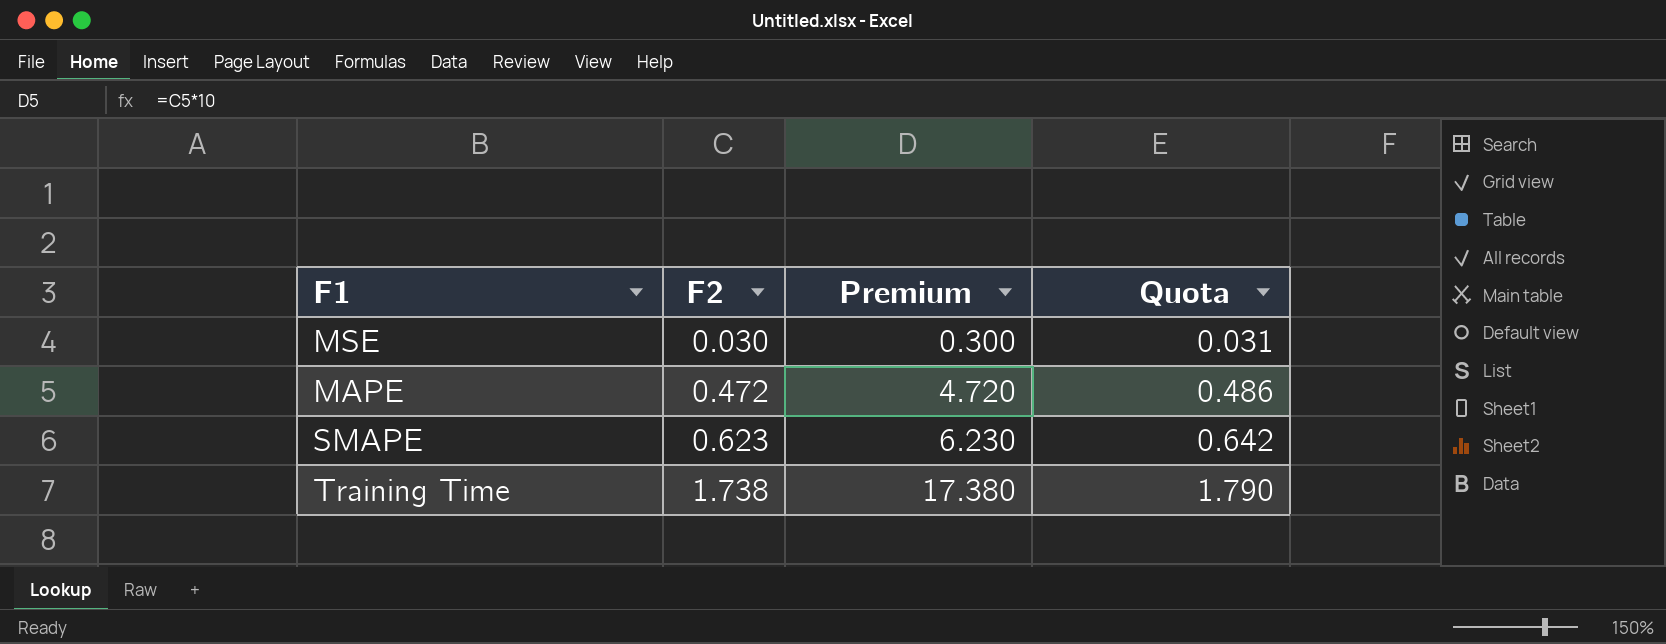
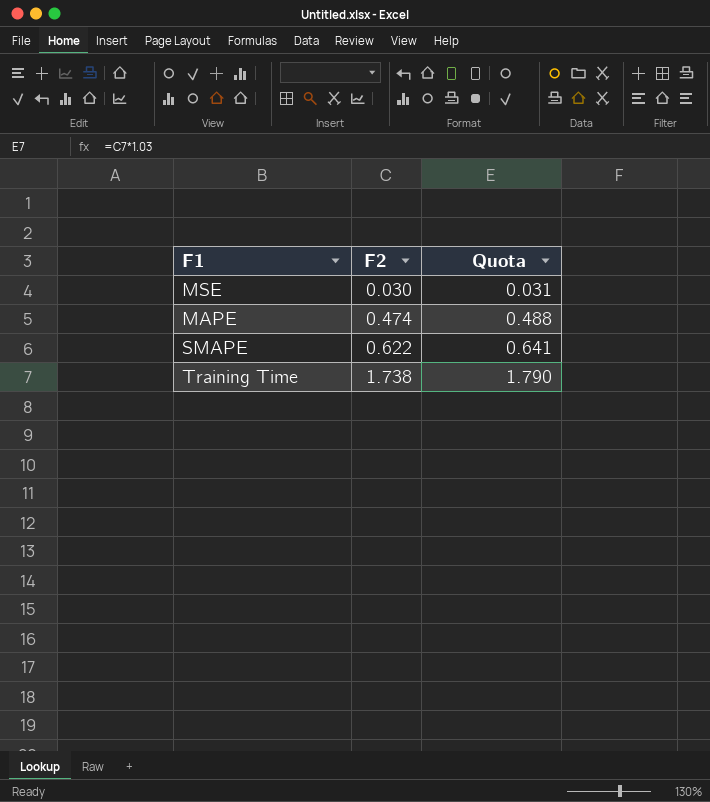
column Premium | formula: [F2] * 10 -> none
MAPE | F2: 0.472 -> 0.474
MAPE | Quota: 0.486 -> 0.488
SMAPE | F2: 0.623 -> 0.622
SMAPE | Quota: 0.642 -> 0.641

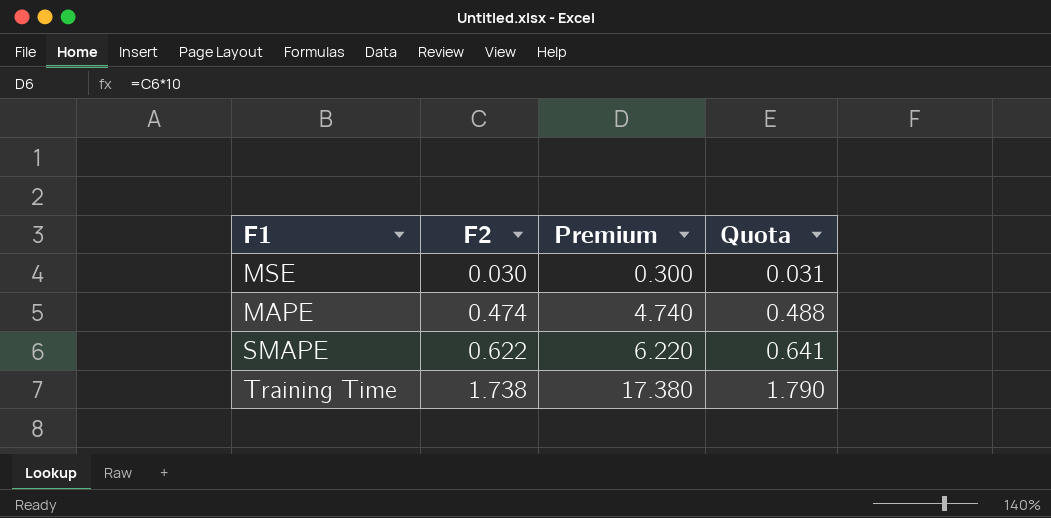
column Premium | formula: none -> [F2] * 10

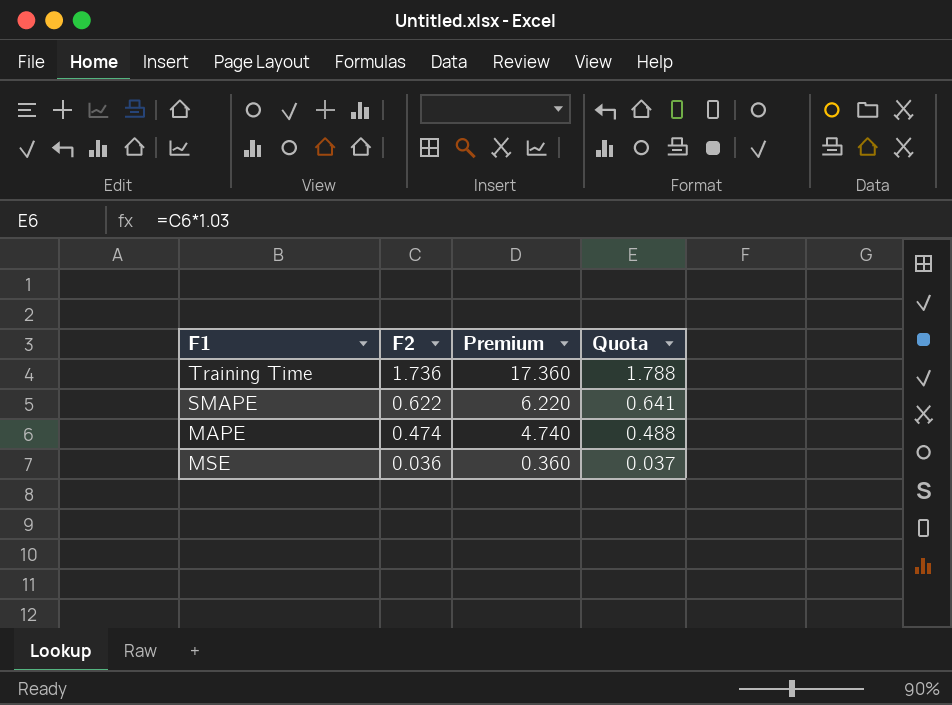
row order: F2 ascending -> F2 descending
Training Time | F2: 1.738 -> 1.736
Training Time | Premium: 17.380 -> 17.360
Training Time | Quota: 1.790 -> 1.788
MSE | F2: 0.030 -> 0.036
MSE | Premium: 0.300 -> 0.360
MSE | Quota: 0.031 -> 0.037

